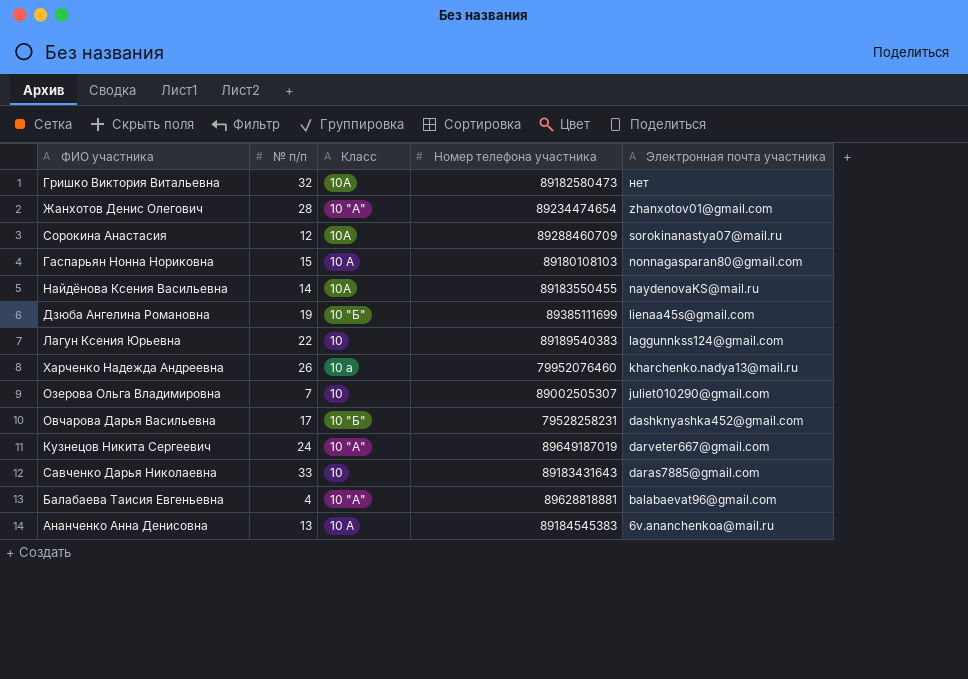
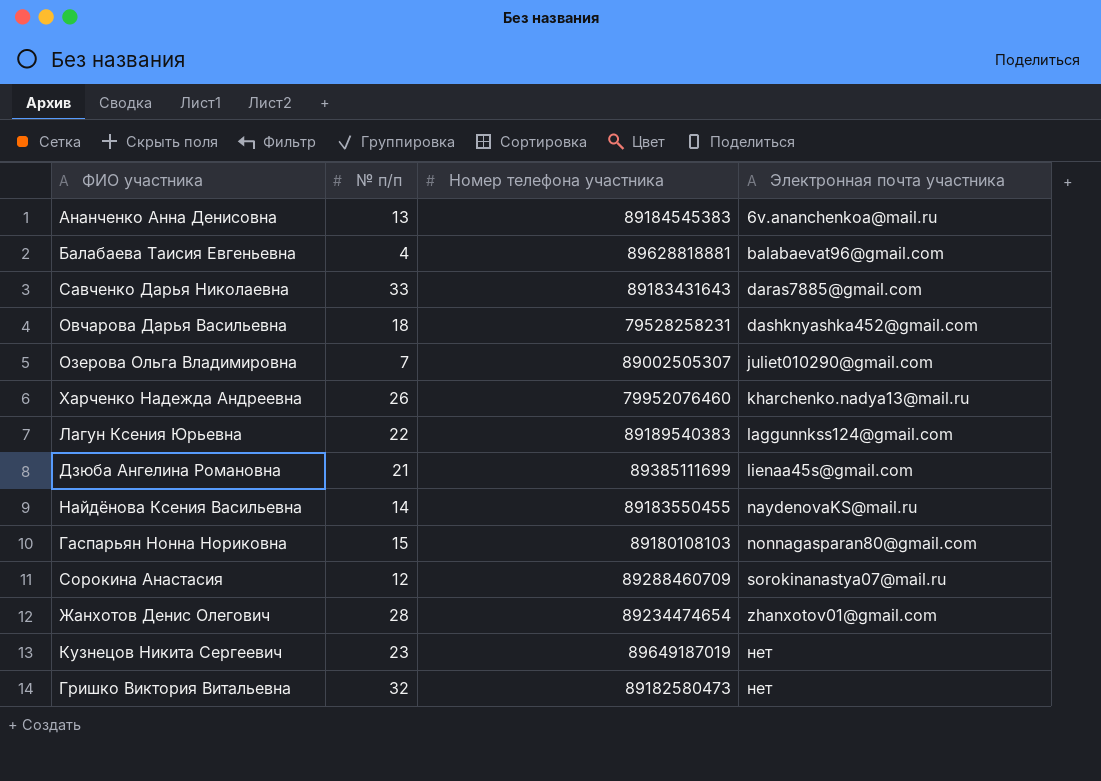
row order: Электронная почта участника descending -> Электронная почта участника ascending
column Класс | position: 3 -> none
Овчарова Дарья Васильевна | № п/п: 17 -> 18
Дзюба Ангелина Романовна | № п/п: 19 -> 21
Кузнецов Никита Сергеевич | № п/п: 24 -> 23
Кузнецов Никита Сергеевич | Электронная почта участника: darveter667@gmail.com -> нет

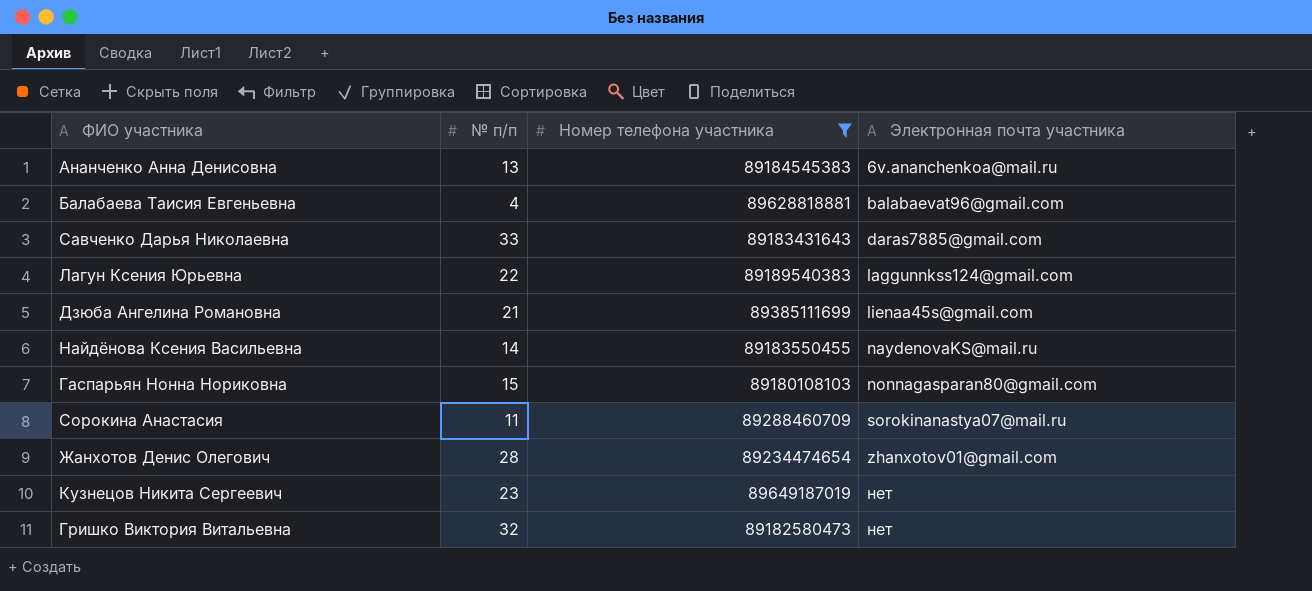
filter: none -> Номер телефона участника >= 89180108103
Сорокина Анастасия | № п/п: 12 -> 11

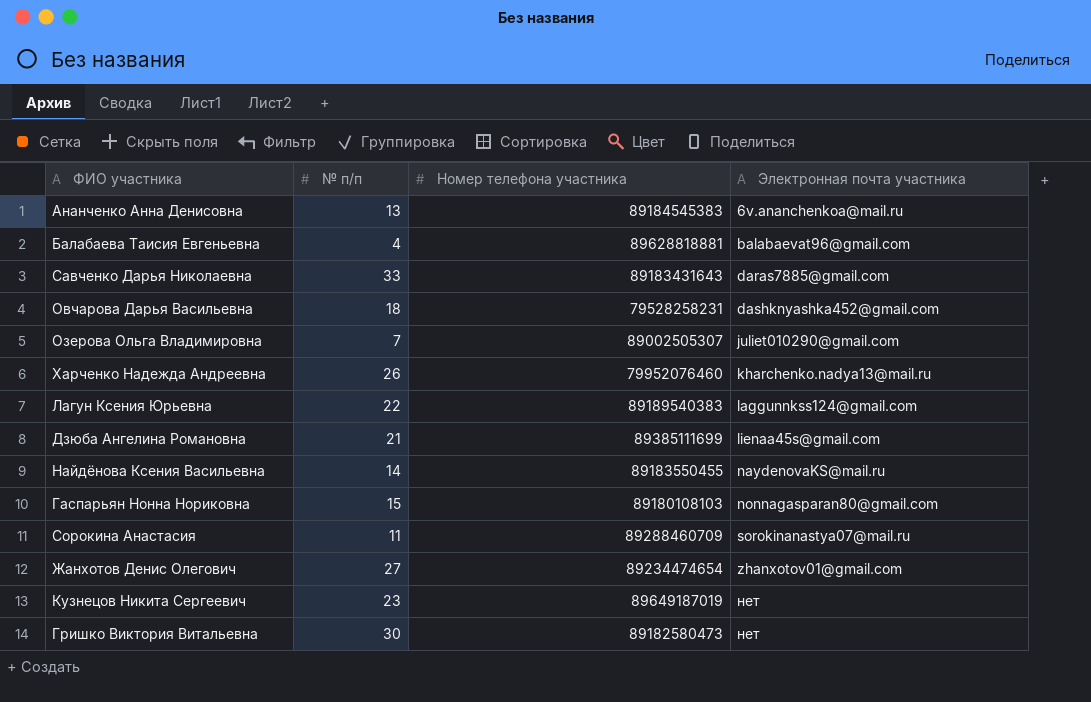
filter: Номер телефона участника >= 89180108103 -> none
Жанхотов Денис Олегович | № п/п: 28 -> 27
Гришко Виктория Витальевна | № п/п: 32 -> 30

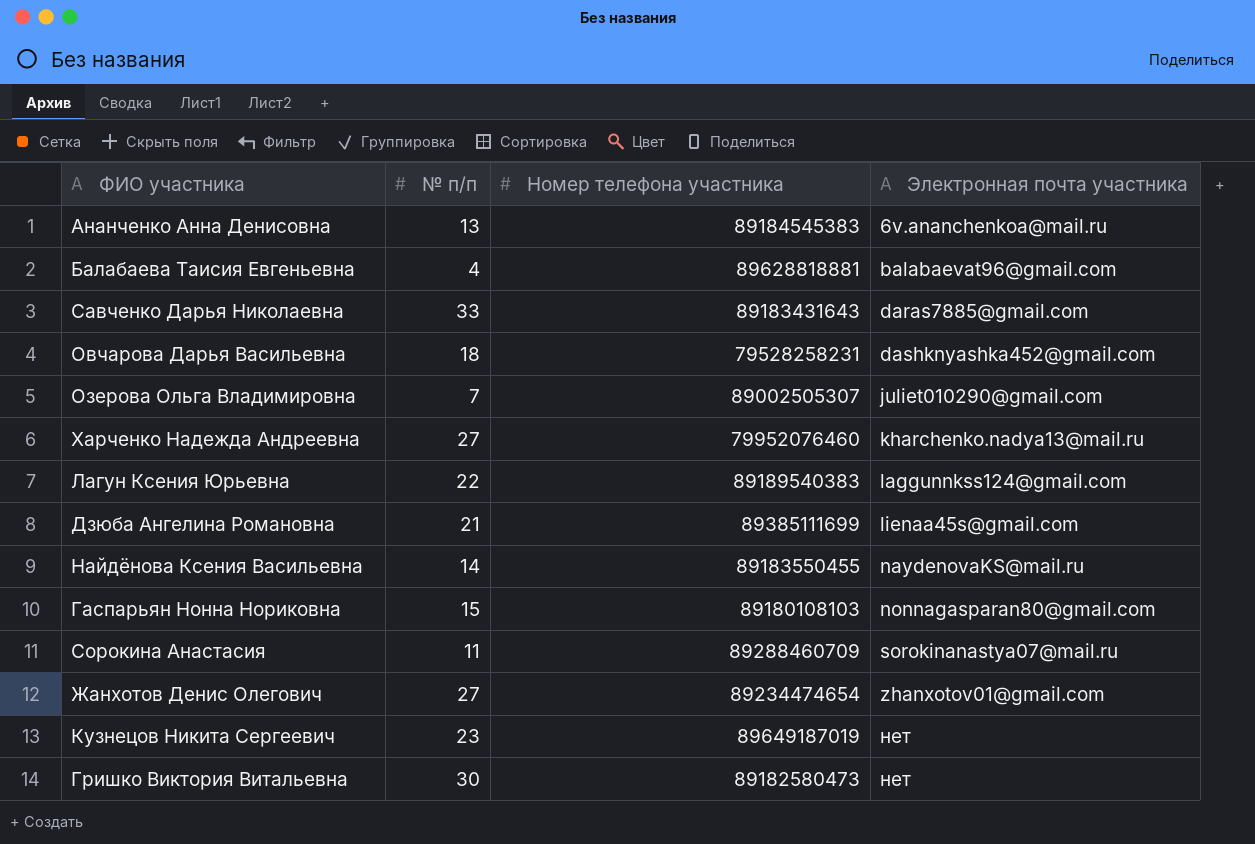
Харченко Надежда Андреевна | № п/п: 26 -> 27

